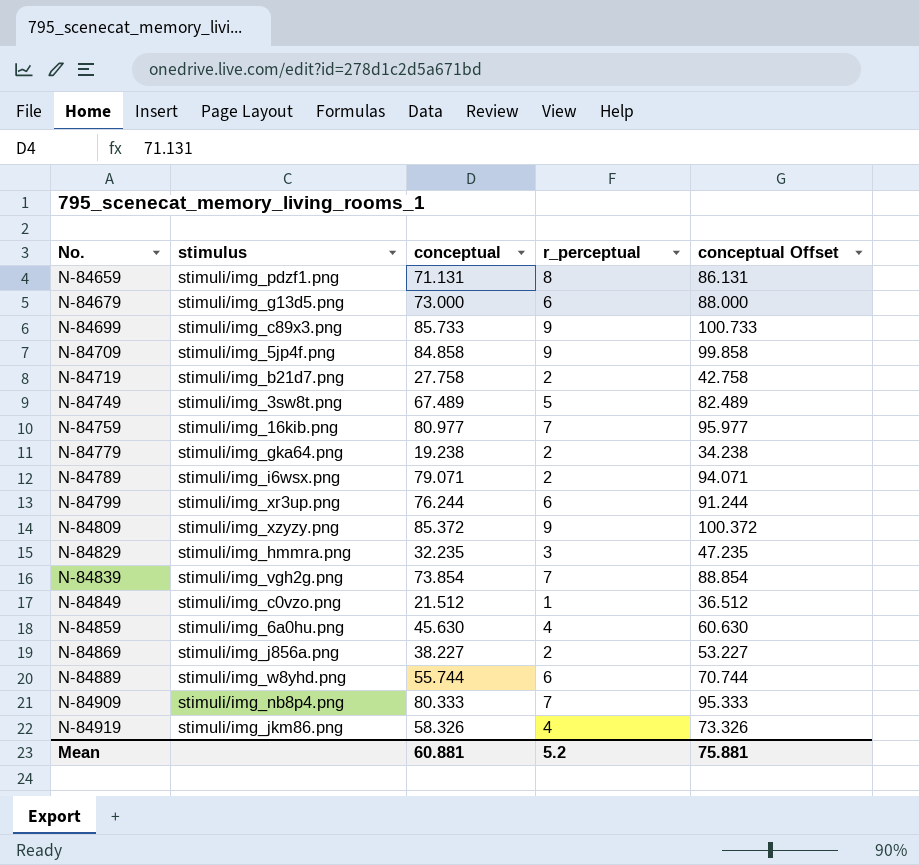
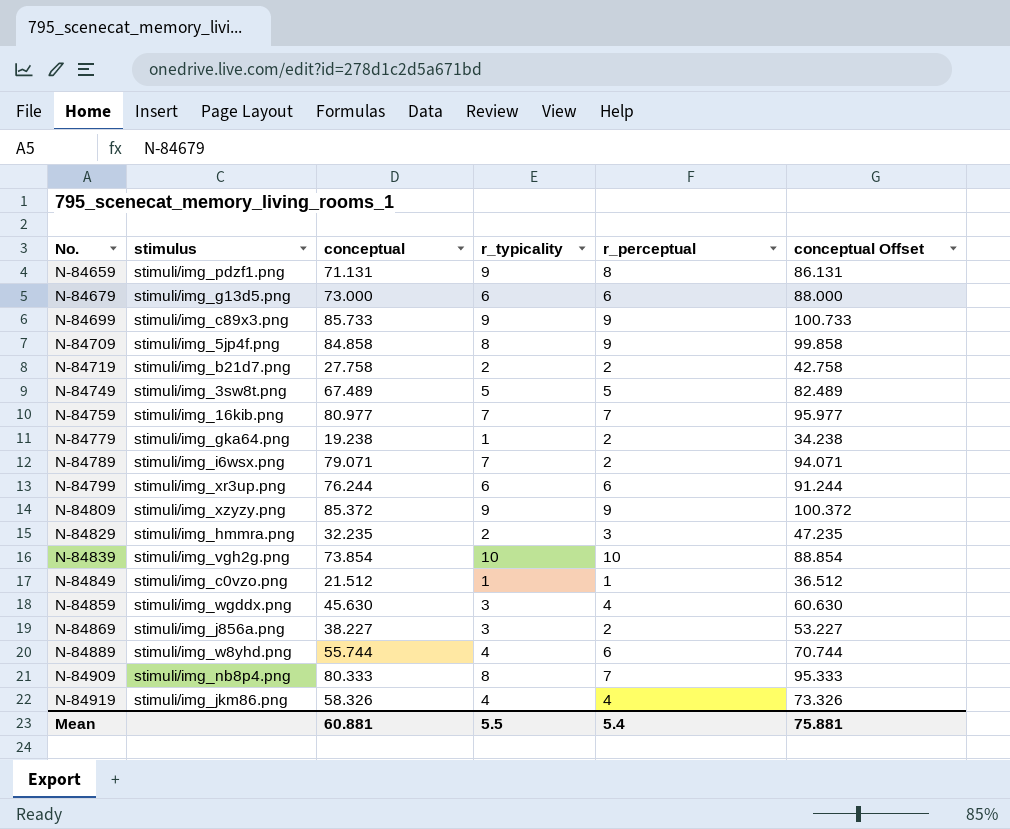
column r_typicality | position: none -> 4
N-84839 | r_perceptual: 7 -> 10
N-84859 | stimulus: stimuli/img_6a0hu.png -> stimuli/img_wgddx.png
Mean | r_perceptual: 5.2 -> 5.4

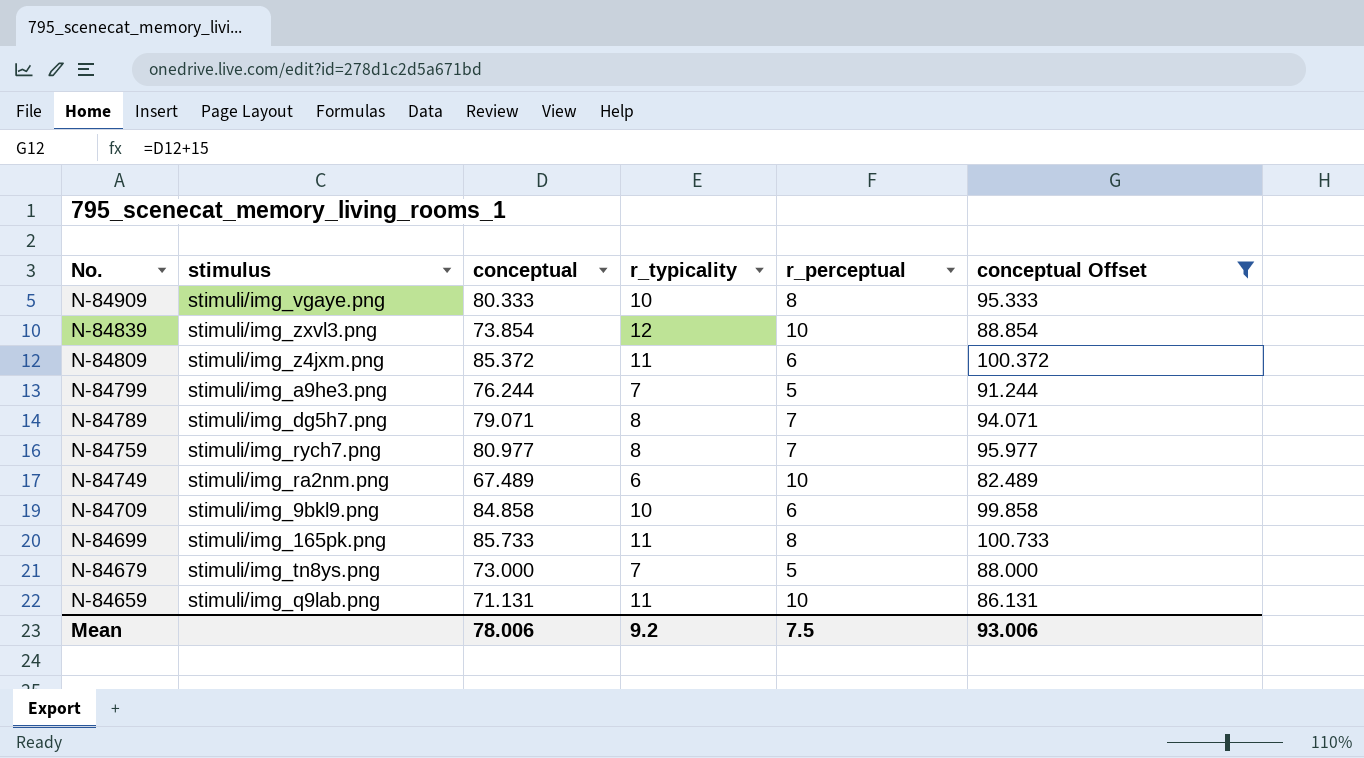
filter: none -> conceptual Offset >= 82.489
row order: No. ascending -> No. descending
N-84909 | stimulus: stimuli/img_nb8p4.png -> stimuli/img_vgaye.png
N-84909 | r_typicality: 8 -> 10
N-84909 | r_perceptual: 7 -> 8
N-84839 | stimulus: stimuli/img_vgh2g.png -> stimuli/img_zxvl3.png
N-84839 | r_typicality: 10 -> 12
N-84809 | stimulus: stimuli/img_xzyzy.png -> stimuli/img_z4jxm.png
N-84809 | r_typicality: 9 -> 11
N-84809 | r_perceptual: 9 -> 6
N-84799 | stimulus: stimuli/img_xr3up.png -> stimuli/img_a9he3.png
N-84799 | r_typicality: 6 -> 7
N-84799 | r_perceptual: 6 -> 5
N-84789 | stimulus: stimuli/img_i6wsx.png -> stimuli/img_dg5h7.png
N-84789 | r_typicality: 7 -> 8
N-84789 | r_perceptual: 2 -> 7
N-84759 | stimulus: stimuli/img_16kib.png -> stimuli/img_rych7.png
N-84759 | r_typicality: 7 -> 8
N-84749 | stimulus: stimuli/img_3sw8t.png -> stimuli/img_ra2nm.png
N-84749 | r_typicality: 5 -> 6
N-84749 | r_perceptual: 5 -> 10
N-84709 | stimulus: stimuli/img_5jp4f.png -> stimuli/img_9bkl9.png
N-84709 | r_typicality: 8 -> 10
N-84709 | r_perceptual: 9 -> 6
N-84699 | stimulus: stimuli/img_c89x3.png -> stimuli/img_165pk.png
N-84699 | r_typicality: 9 -> 11
N-84699 | r_perceptual: 9 -> 8
N-84679 | stimulus: stimuli/img_g13d5.png -> stimuli/img_tn8ys.png
N-84679 | r_typicality: 6 -> 7
N-84679 | r_perceptual: 6 -> 5
N-84659 | stimulus: stimuli/img_pdzf1.png -> stimuli/img_q9lab.png
N-84659 | r_typicality: 9 -> 11
N-84659 | r_perceptual: 8 -> 10
Mean | conceptual: 60.881 -> 78.006
Mean | r_typicality: 5.5 -> 9.2
Mean | r_perceptual: 5.4 -> 7.5
Mean | conceptual Offset: 75.881 -> 93.006

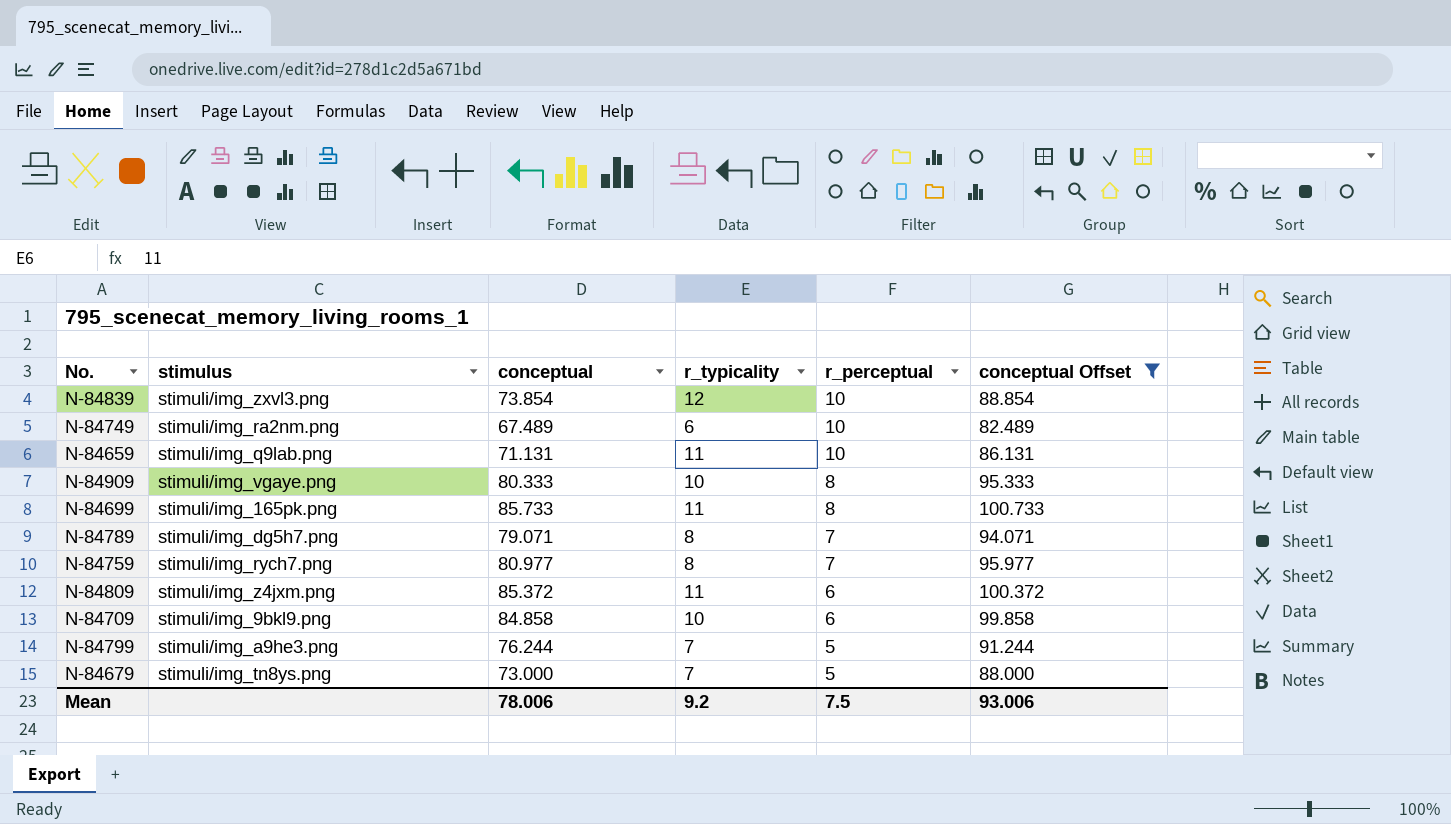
row order: No. descending -> r_perceptual descending

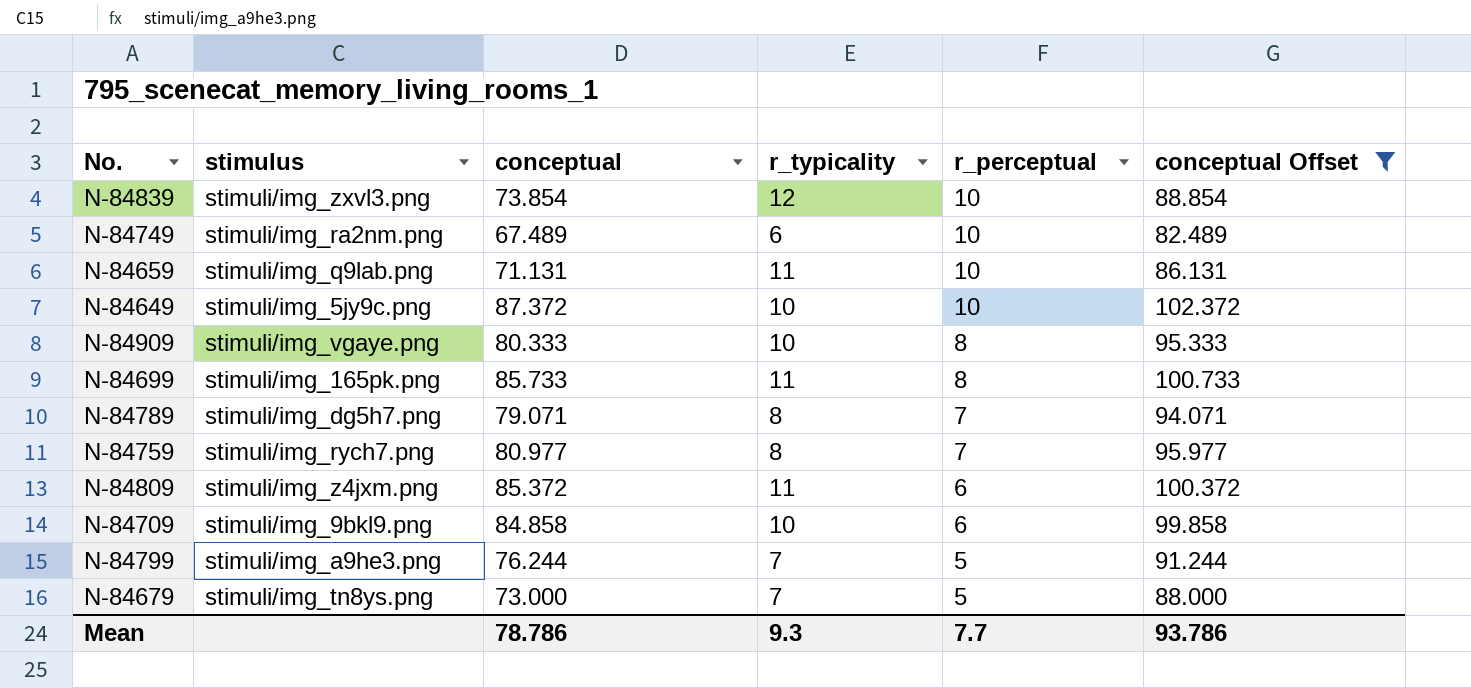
row N-84649: none -> stimuli/img_5jy9c.png | 87.372 | 10 | 10 | 102.372
Mean | conceptual: 78.006 -> 78.786
Mean | r_typicality: 9.2 -> 9.3
Mean | r_perceptual: 7.5 -> 7.7
Mean | conceptual Offset: 93.006 -> 93.786

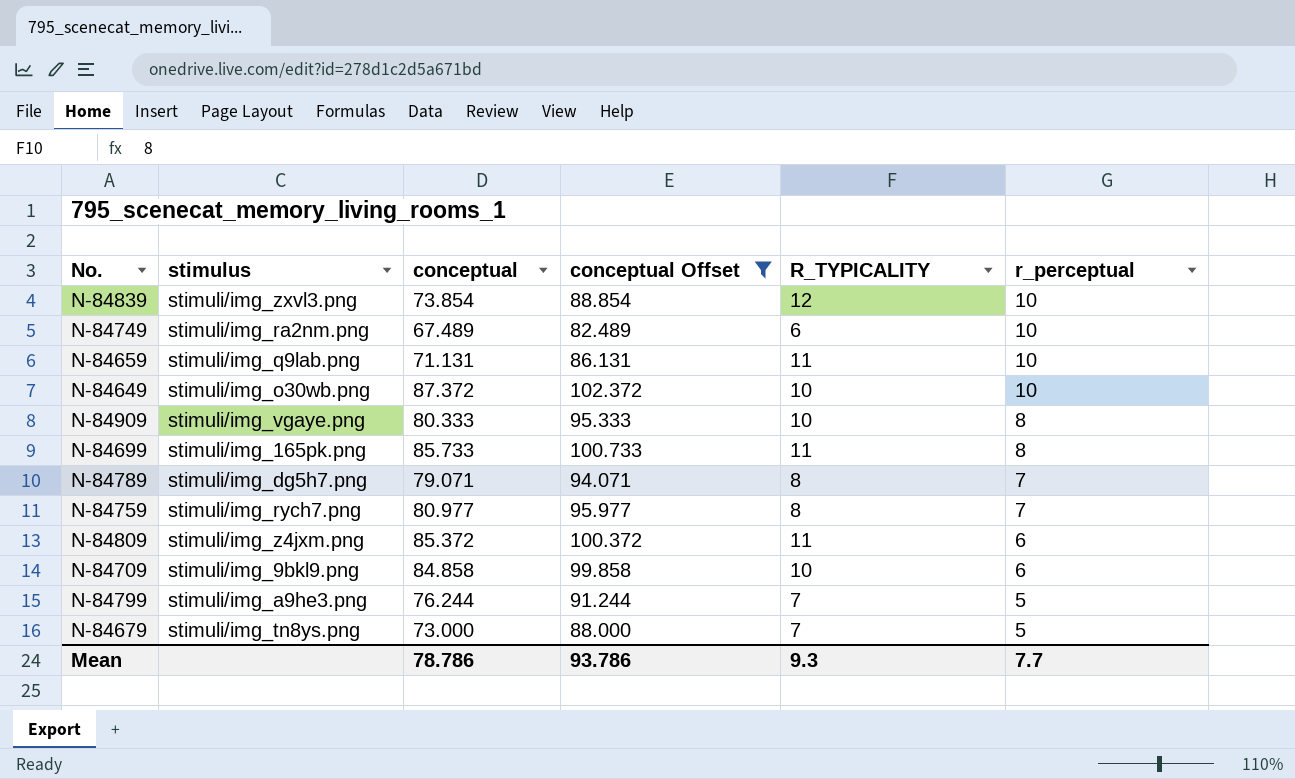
column conceptual Offset | position: 6 -> 4
column name: r_typicality -> R_TYPICALITY
N-84649 | stimulus: stimuli/img_5jy9c.png -> stimuli/img_o30wb.png

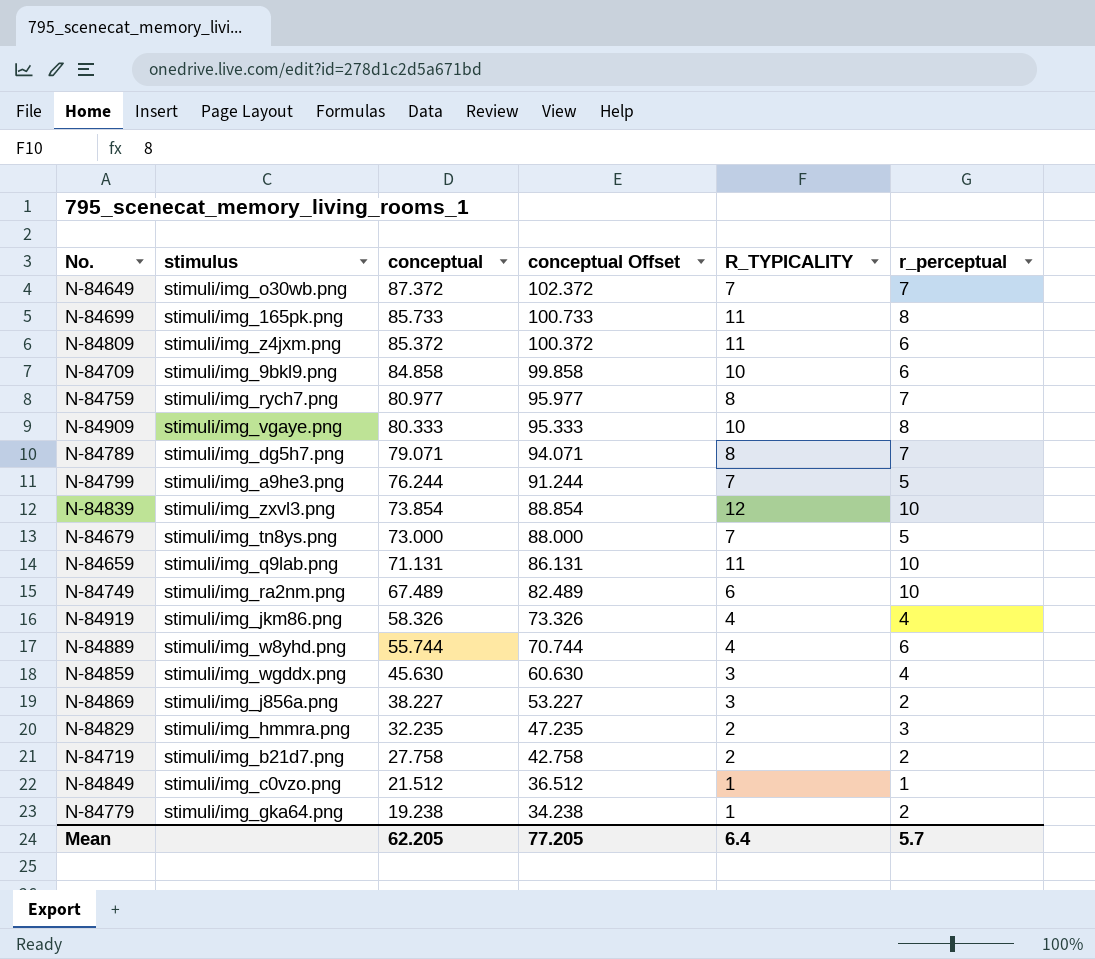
filter: conceptual Offset >= 82.489 -> none
row order: r_perceptual descending -> conceptual descending
N-84649 | R_TYPICALITY: 10 -> 7
N-84649 | r_perceptual: 10 -> 7
Mean | conceptual: 78.786 -> 62.205
Mean | conceptual Offset: 93.786 -> 77.205
Mean | R_TYPICALITY: 9.3 -> 6.4
Mean | r_perceptual: 7.7 -> 5.7

